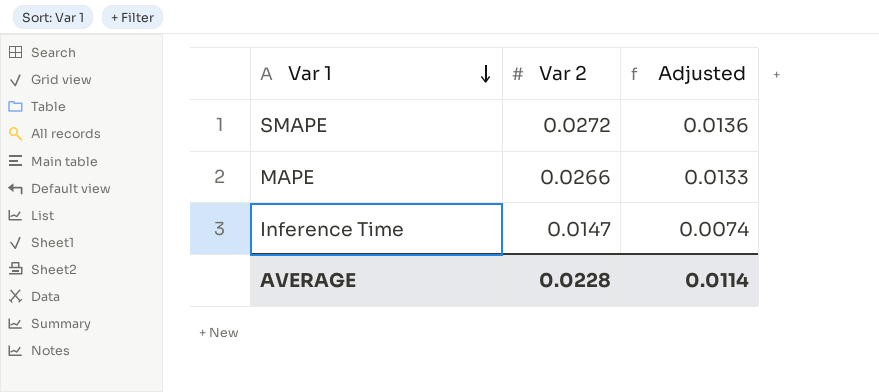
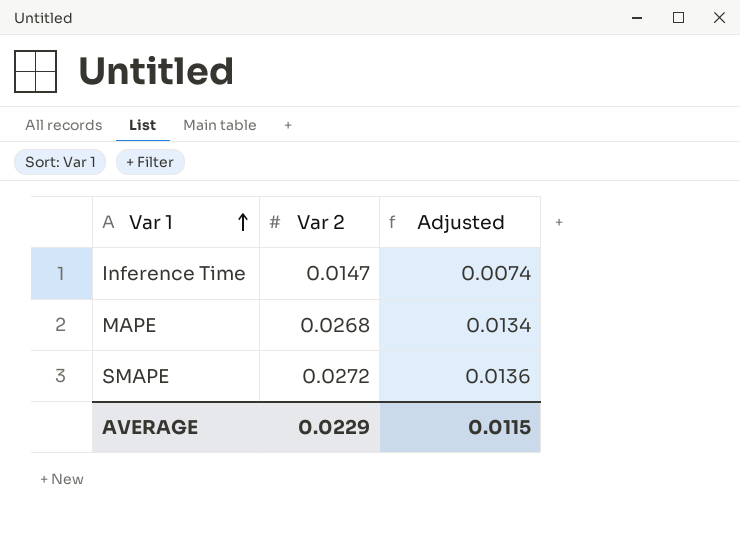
row order: Var 1 descending -> Var 1 ascending
MAPE | Var 2: 0.0266 -> 0.0268
MAPE | Adjusted: 0.0133 -> 0.0134
AVERAGE | Var 2: 0.0228 -> 0.0229
AVERAGE | Adjusted: 0.0114 -> 0.0115

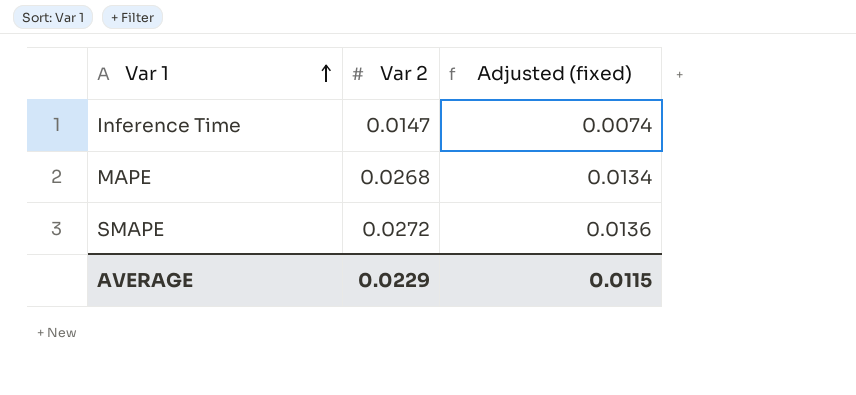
column name: Adjusted -> Adjusted (fixed)

